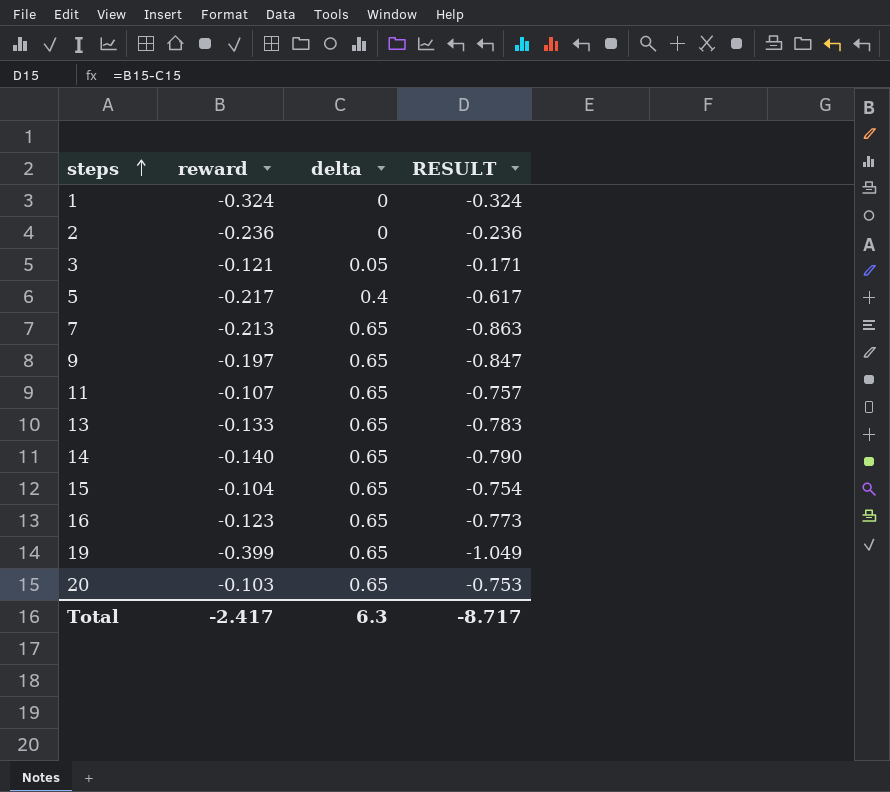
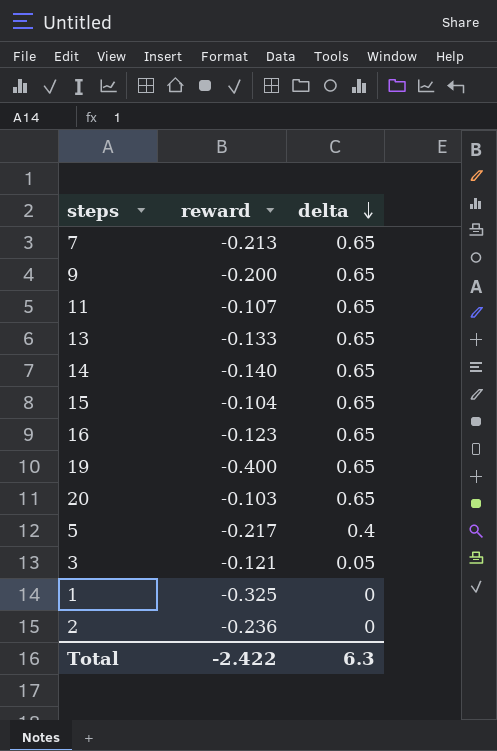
row order: steps ascending -> delta descending
column RESULT | formula: [reward] - [delta] -> none
9 | reward: -0.197 -> -0.200
19 | reward: -0.399 -> -0.400
1 | reward: -0.324 -> -0.325
Total | reward: -2.417 -> -2.422

